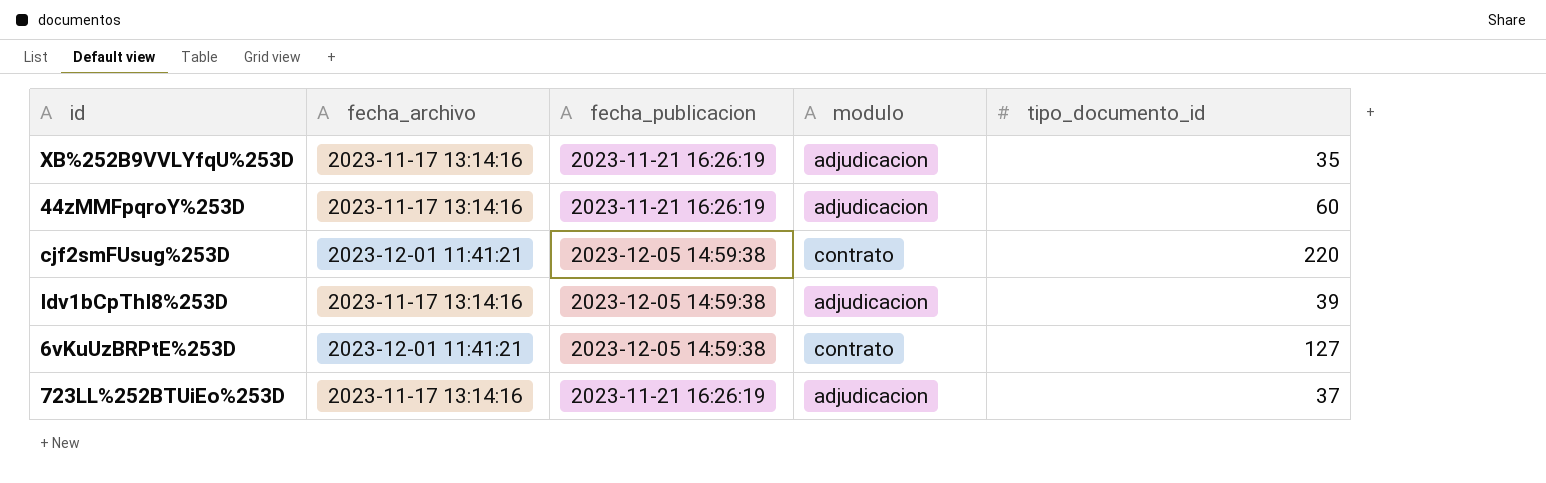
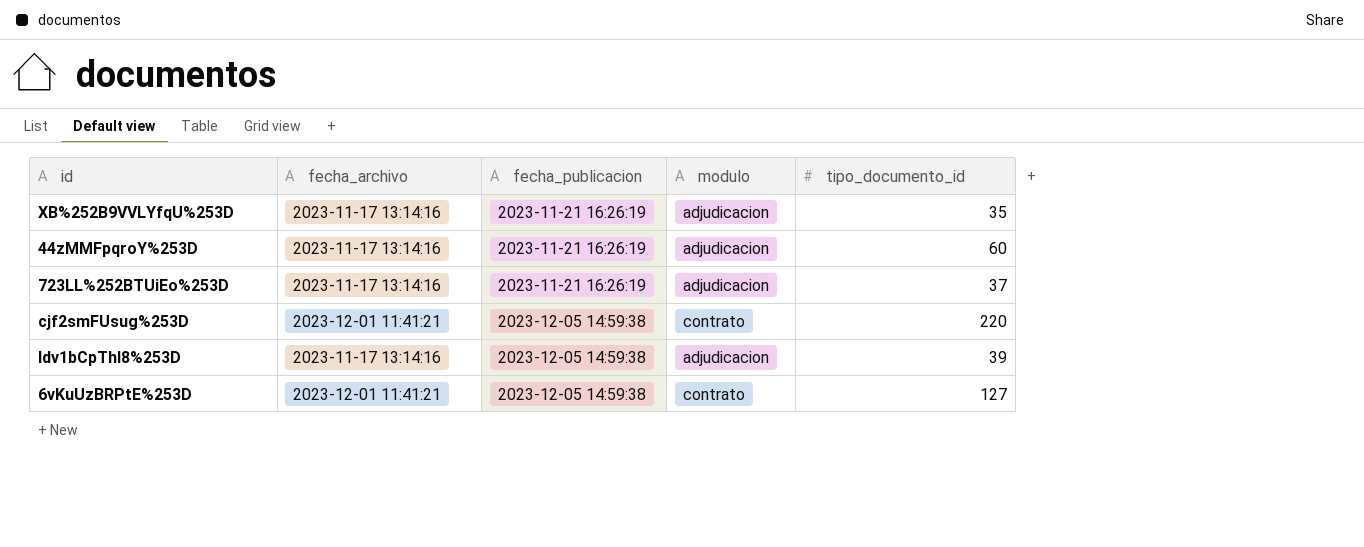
row order: none -> fecha_publicacion ascending

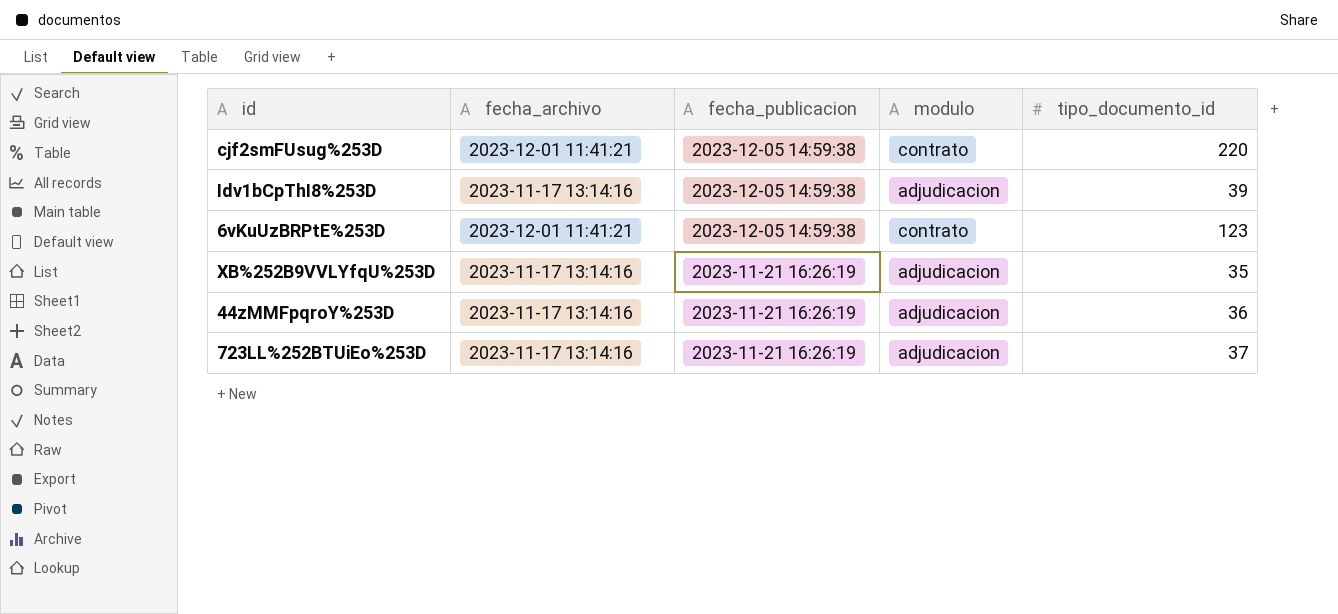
row order: fecha_publicacion ascending -> fecha_publicacion descending
6vKuUzBRPtE%253D | tipo_documento_id: 127 -> 123
44zMMFpqroY%253D | tipo_documento_id: 60 -> 36

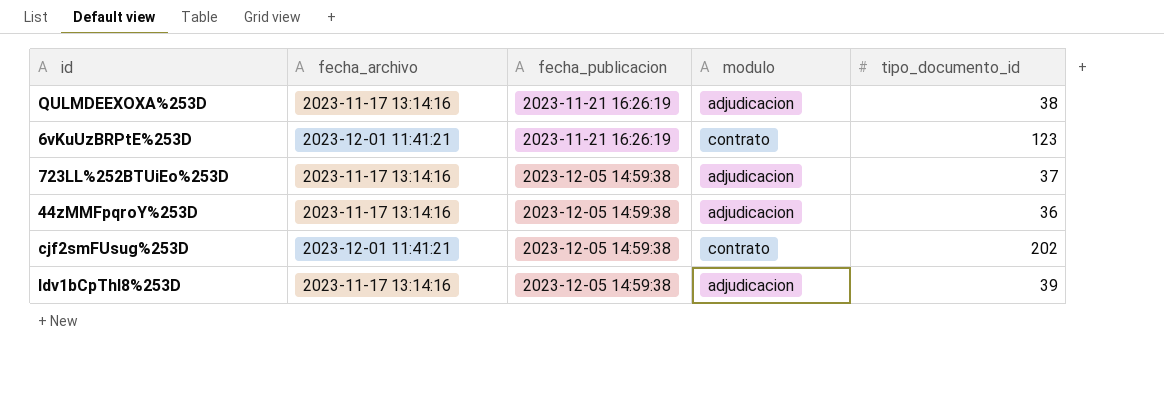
row order: fecha_publicacion descending -> fecha_publicacion ascending
row XB%252B9VVLYfqU%253D: 2023-11-17 13:14:16 | 2023-11-21 16:26:19 | adjudicacion | 35 -> none
row QULMDEEXOXA%253D: none -> 2023-11-17 13:14:16 | 2023-11-21 16:26:19 | adjudicacion | 38
6vKuUzBRPtE%253D | fecha_publicacion: 2023-12-05 14:59:38 -> 2023-11-21 16:26:19
723LL%252BTUiEo%253D | fecha_publicacion: 2023-11-21 16:26:19 -> 2023-12-05 14:59:38
44zMMFpqroY%253D | fecha_publicacion: 2023-11-21 16:26:19 -> 2023-12-05 14:59:38
cjf2smFUsug%253D | tipo_documento_id: 220 -> 202

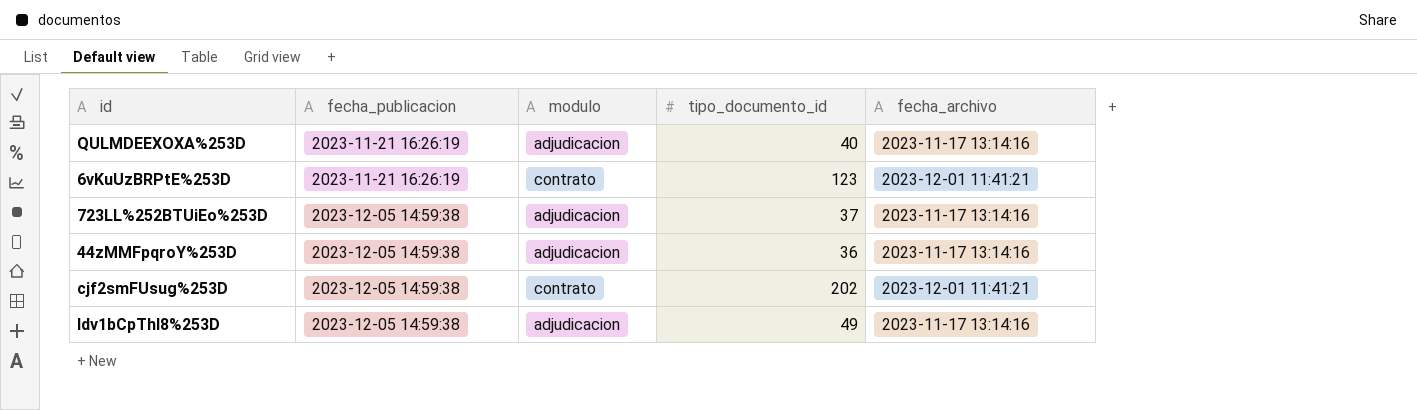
column fecha_archivo | position: 2 -> 5
QULMDEEXOXA%253D | tipo_documento_id: 38 -> 40
Idv1bCpThI8%253D | tipo_documento_id: 39 -> 49

